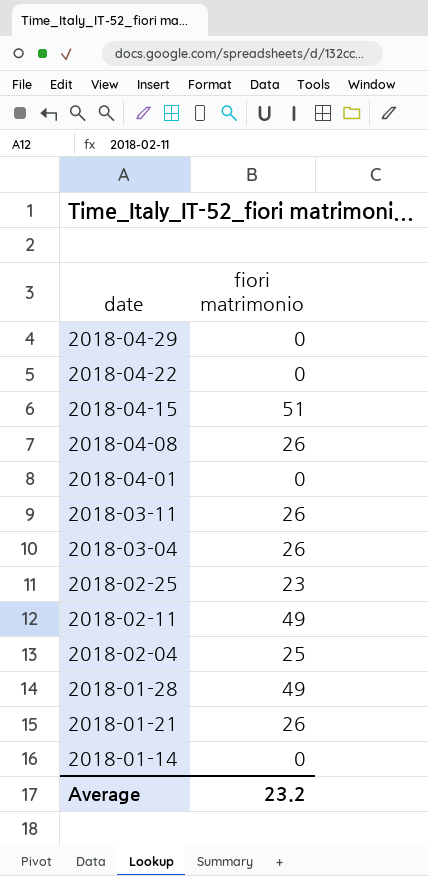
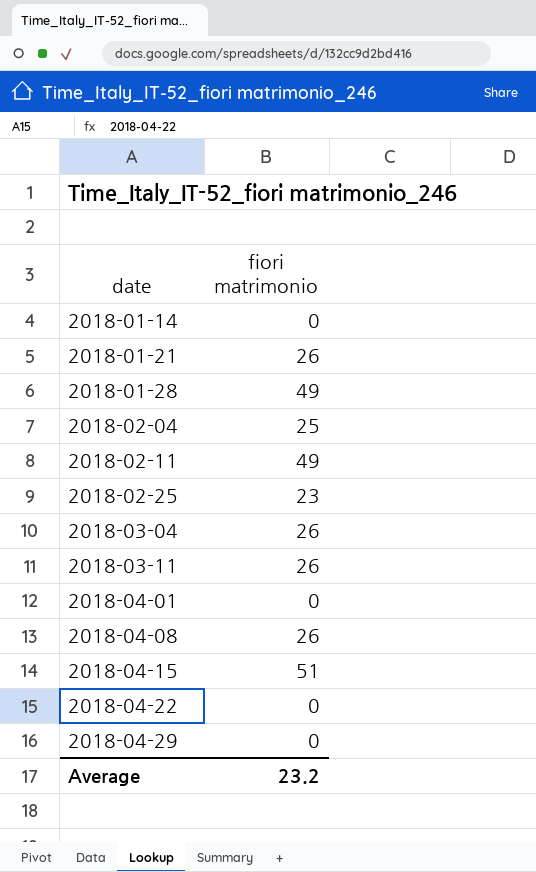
row order: date descending -> date ascending

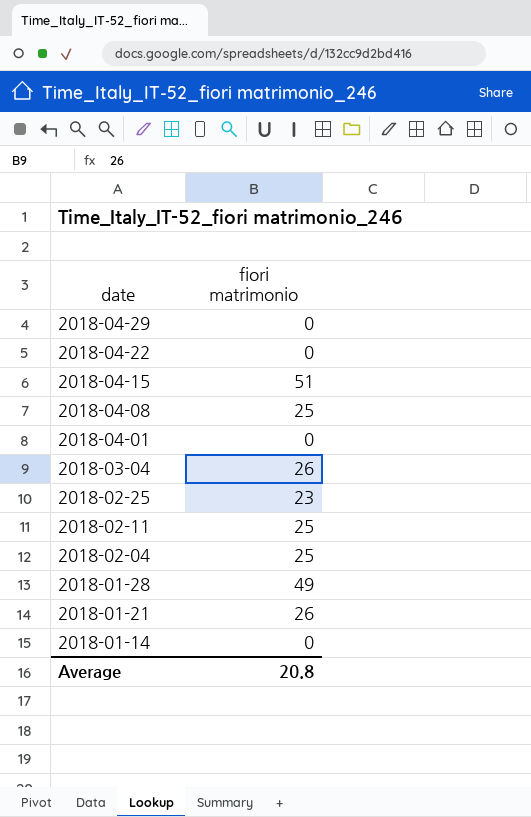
row order: date ascending -> date descending
row 2018-03-11: 26 -> none
2018-04-08 | fiori matrimonio: 26 -> 25
2018-02-11 | fiori matrimonio: 49 -> 25
Average | fiori matrimonio: 23.2 -> 20.8

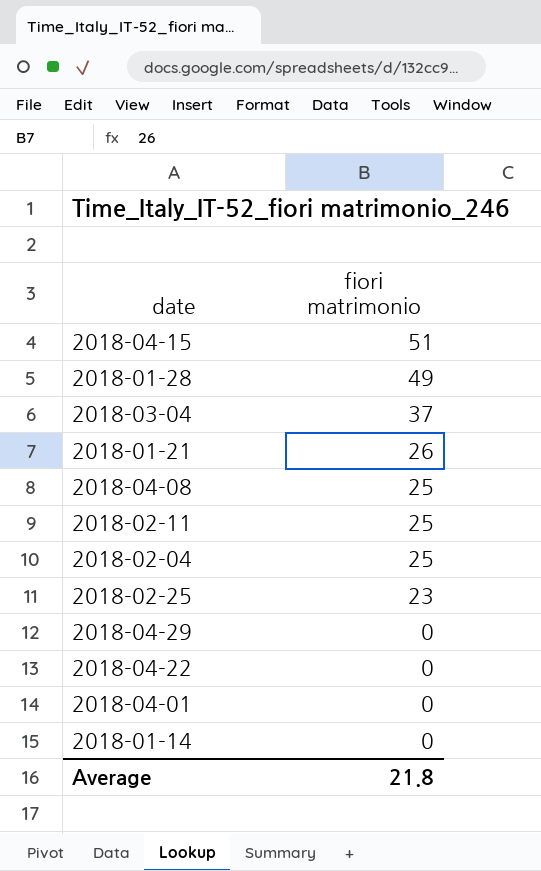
row order: date descending -> fiori matrimonio descending
2018-03-04 | fiori matrimonio: 26 -> 37
Average | fiori matrimonio: 20.8 -> 21.8

